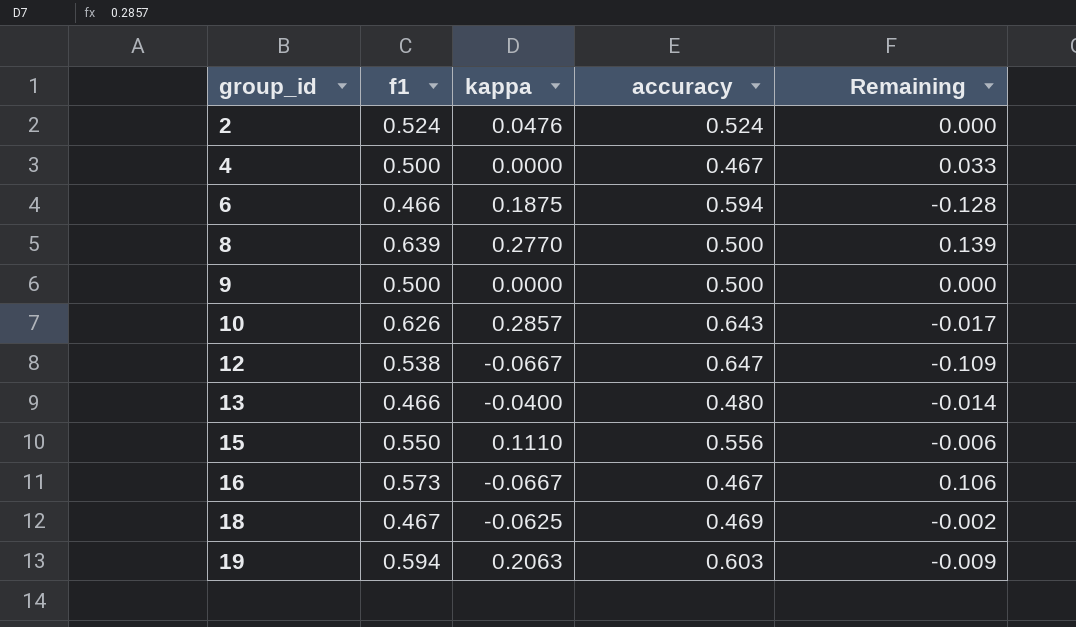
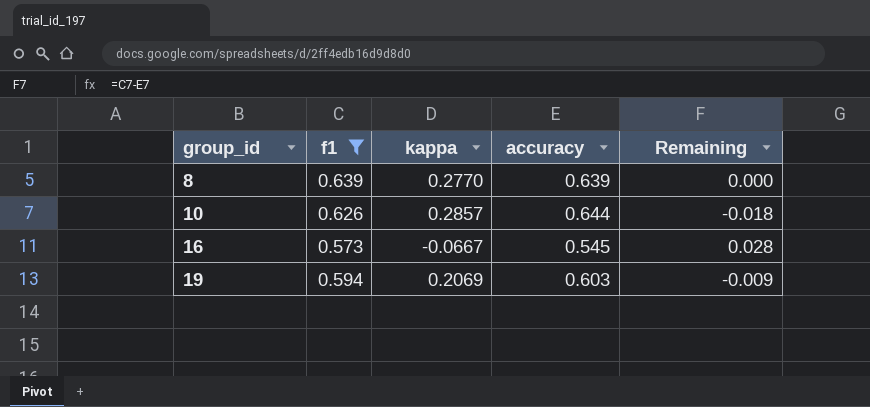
filter: none -> f1 >= 0.573
8 | accuracy: 0.500 -> 0.639
8 | Remaining: 0.139 -> 0.000
10 | accuracy: 0.643 -> 0.644
10 | Remaining: -0.017 -> -0.018
16 | accuracy: 0.467 -> 0.545
16 | Remaining: 0.106 -> 0.028
19 | kappa: 0.2063 -> 0.2069

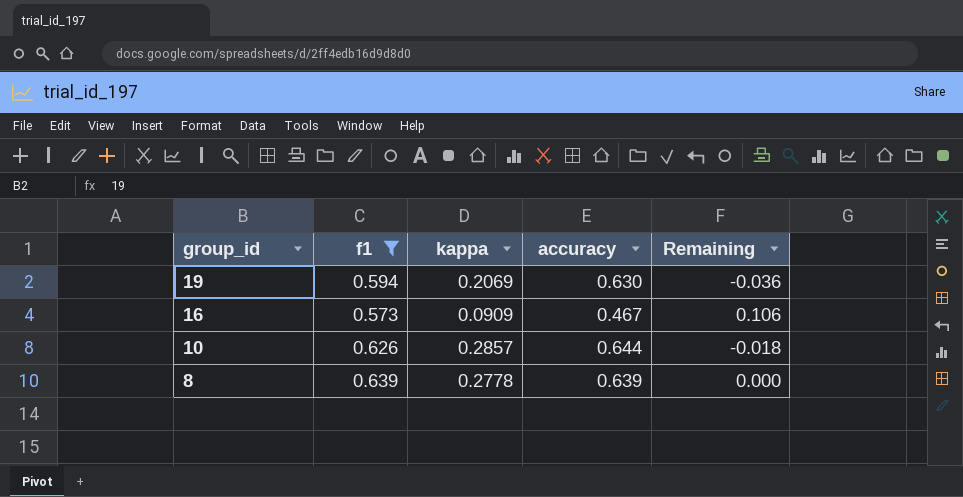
row order: group_id ascending -> group_id descending
19 | accuracy: 0.603 -> 0.630
19 | Remaining: -0.009 -> -0.036
16 | kappa: -0.0667 -> 0.0909
16 | accuracy: 0.545 -> 0.467
16 | Remaining: 0.028 -> 0.106
8 | kappa: 0.2770 -> 0.2778

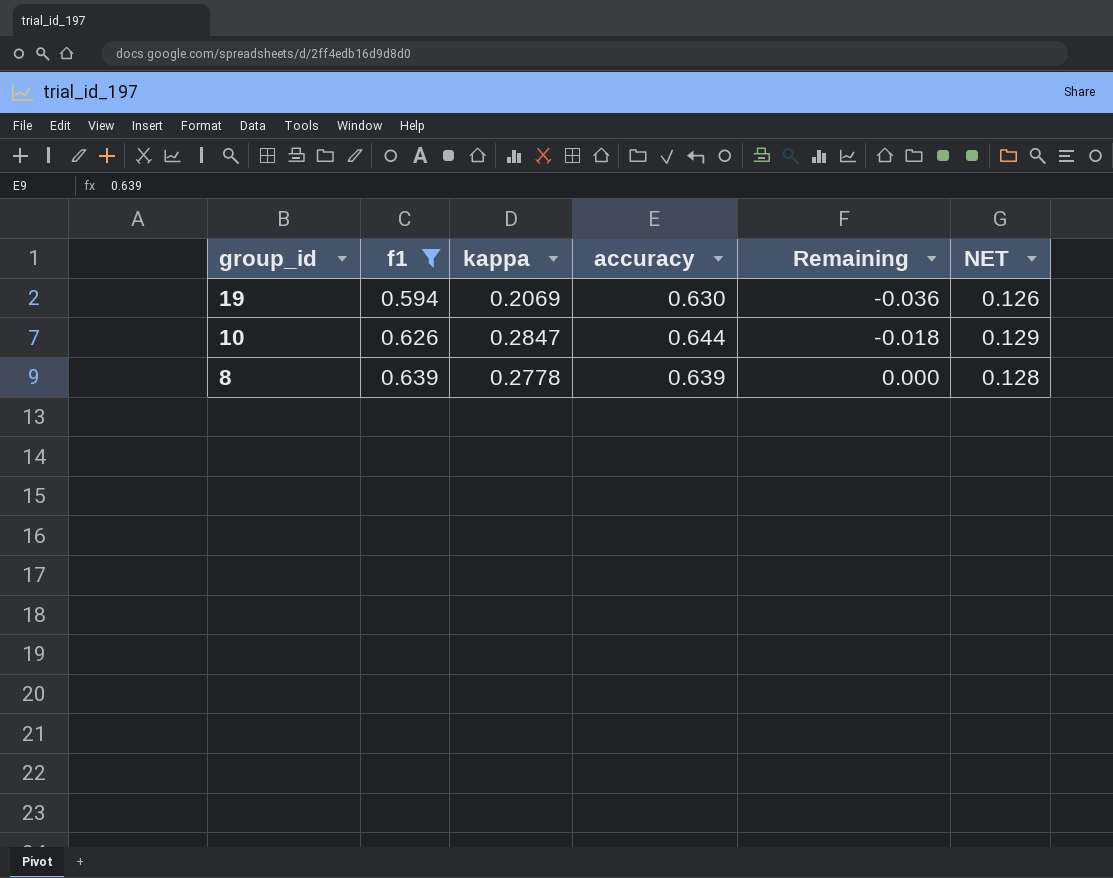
column NET | formula: none -> [accuracy] * 0.2
row 16: 0.573 | 0.0909 | 0.467 | 0.106 -> none
10 | kappa: 0.2857 -> 0.2847

